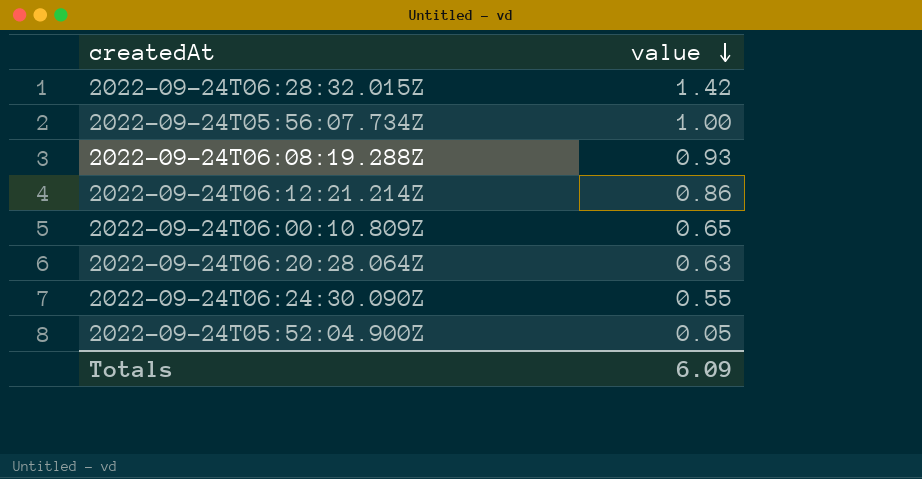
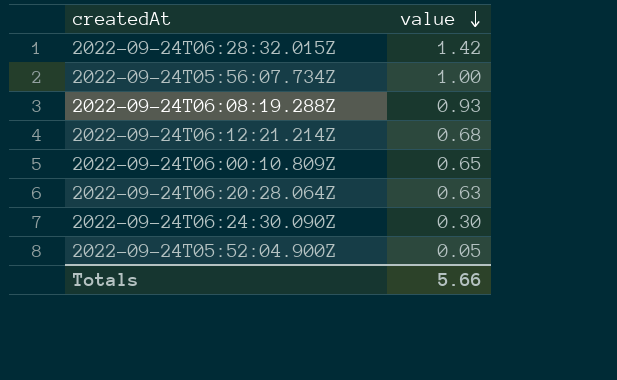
2022-09-24T06:12:21.214Z | value: 0.86 -> 0.68
2022-09-24T06:24:30.090Z | value: 0.55 -> 0.30
Totals | value: 6.09 -> 5.66

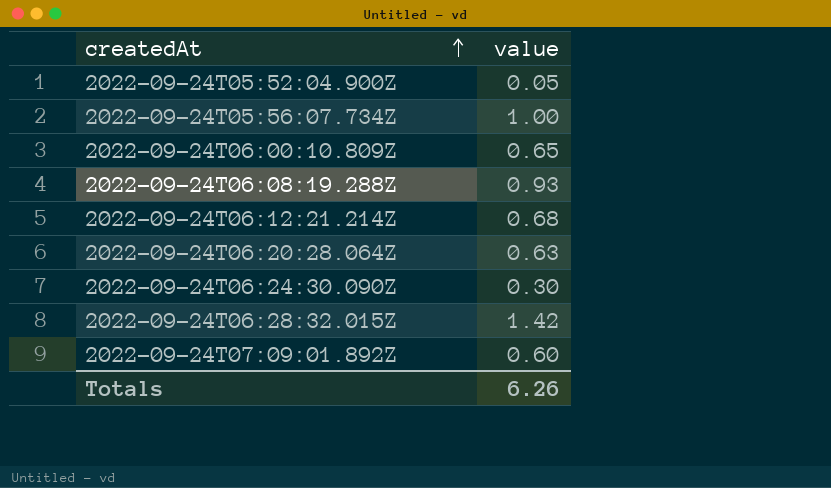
row order: value descending -> createdAt ascending
row 2022-09-24T07:09:01.892Z: none -> 0.60
Totals | value: 5.66 -> 6.26

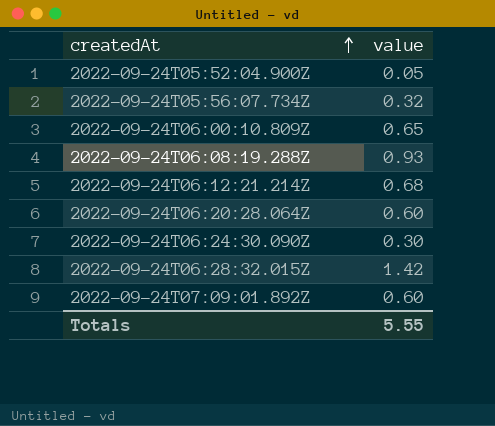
2022-09-24T05:56:07.734Z | value: 1.00 -> 0.32
2022-09-24T06:20:28.064Z | value: 0.63 -> 0.60
Totals | value: 6.26 -> 5.55

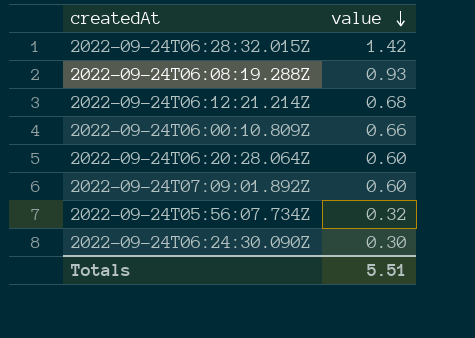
row order: createdAt ascending -> value descending
row 2022-09-24T05:52:04.900Z: 0.05 -> none
2022-09-24T06:00:10.809Z | value: 0.65 -> 0.66
Totals | value: 5.55 -> 5.51

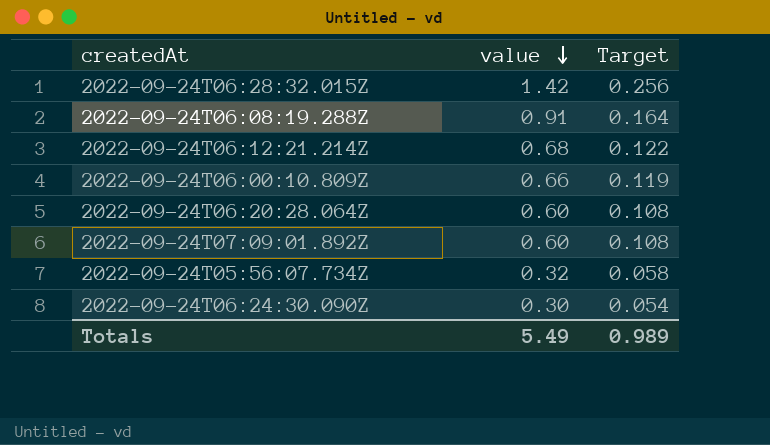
column Target | formula: none -> [value] * 0.18
2022-09-24T06:08:19.288Z | value: 0.93 -> 0.91
Totals | value: 5.51 -> 5.49

